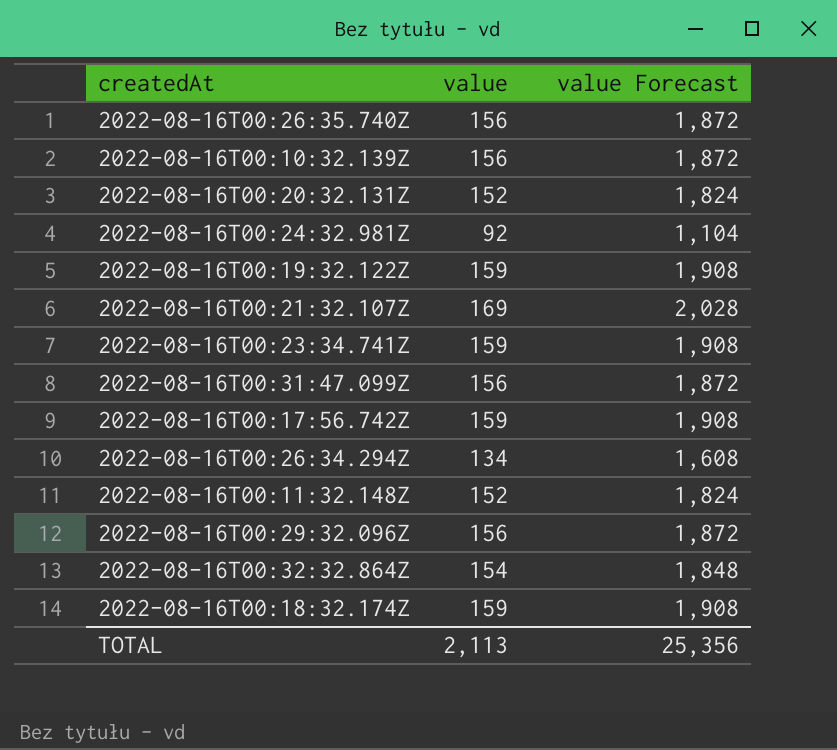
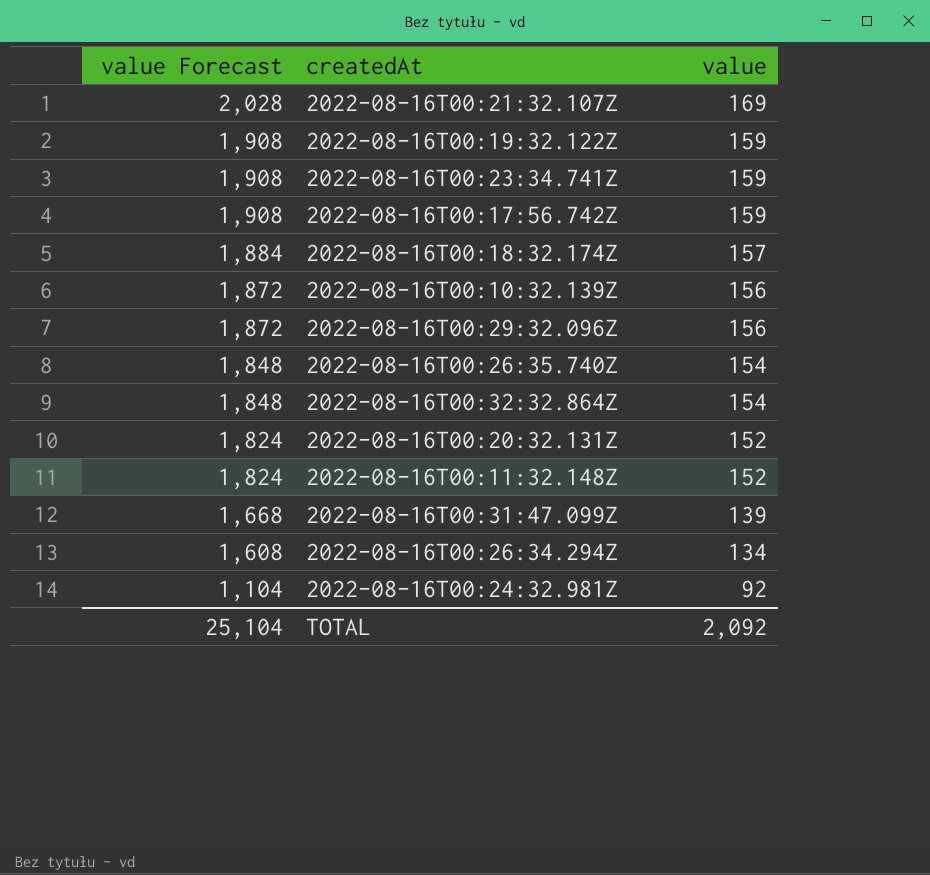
row order: none -> value Forecast descending
column value Forecast | position: 3 -> 1
2022-08-16T00:18:32.174Z | value Forecast: 1,908 -> 1,884
2022-08-16T00:18:32.174Z | value: 159 -> 157
2022-08-16T00:26:35.740Z | value Forecast: 1,872 -> 1,848
2022-08-16T00:26:35.740Z | value: 156 -> 154
2022-08-16T00:31:47.099Z | value Forecast: 1,872 -> 1,668
2022-08-16T00:31:47.099Z | value: 156 -> 139
TOTAL | value Forecast: 25,356 -> 25,104
TOTAL | value: 2,113 -> 2,092

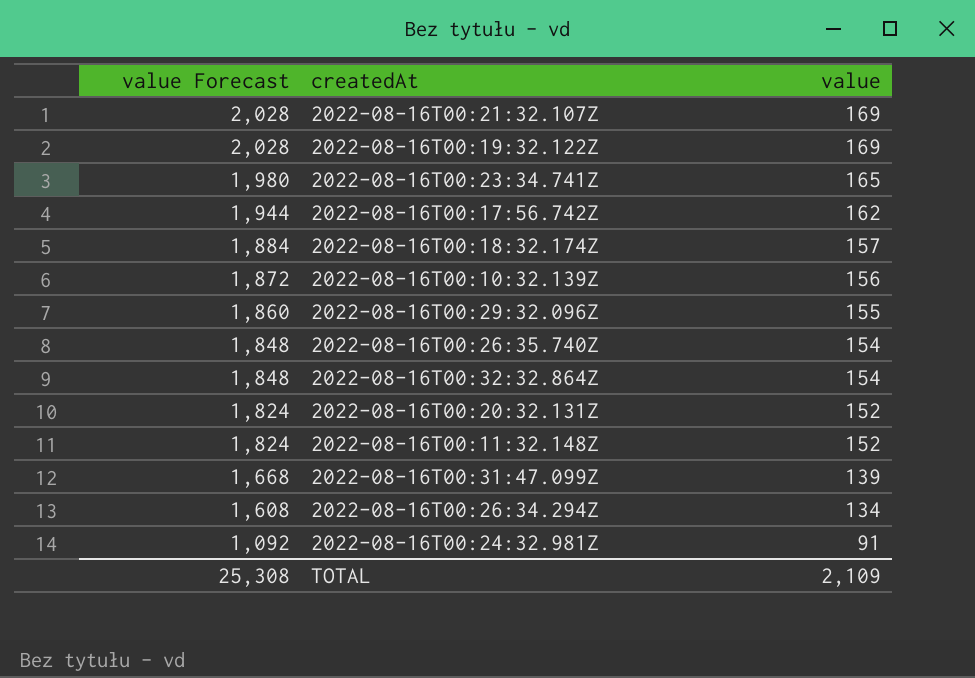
2022-08-16T00:19:32.122Z | value Forecast: 1,908 -> 2,028
2022-08-16T00:19:32.122Z | value: 159 -> 169
2022-08-16T00:23:34.741Z | value Forecast: 1,908 -> 1,980
2022-08-16T00:23:34.741Z | value: 159 -> 165
2022-08-16T00:17:56.742Z | value Forecast: 1,908 -> 1,944
2022-08-16T00:17:56.742Z | value: 159 -> 162
2022-08-16T00:29:32.096Z | value Forecast: 1,872 -> 1,860
2022-08-16T00:29:32.096Z | value: 156 -> 155
2022-08-16T00:24:32.981Z | value Forecast: 1,104 -> 1,092
2022-08-16T00:24:32.981Z | value: 92 -> 91
TOTAL | value Forecast: 25,104 -> 25,308
TOTAL | value: 2,092 -> 2,109

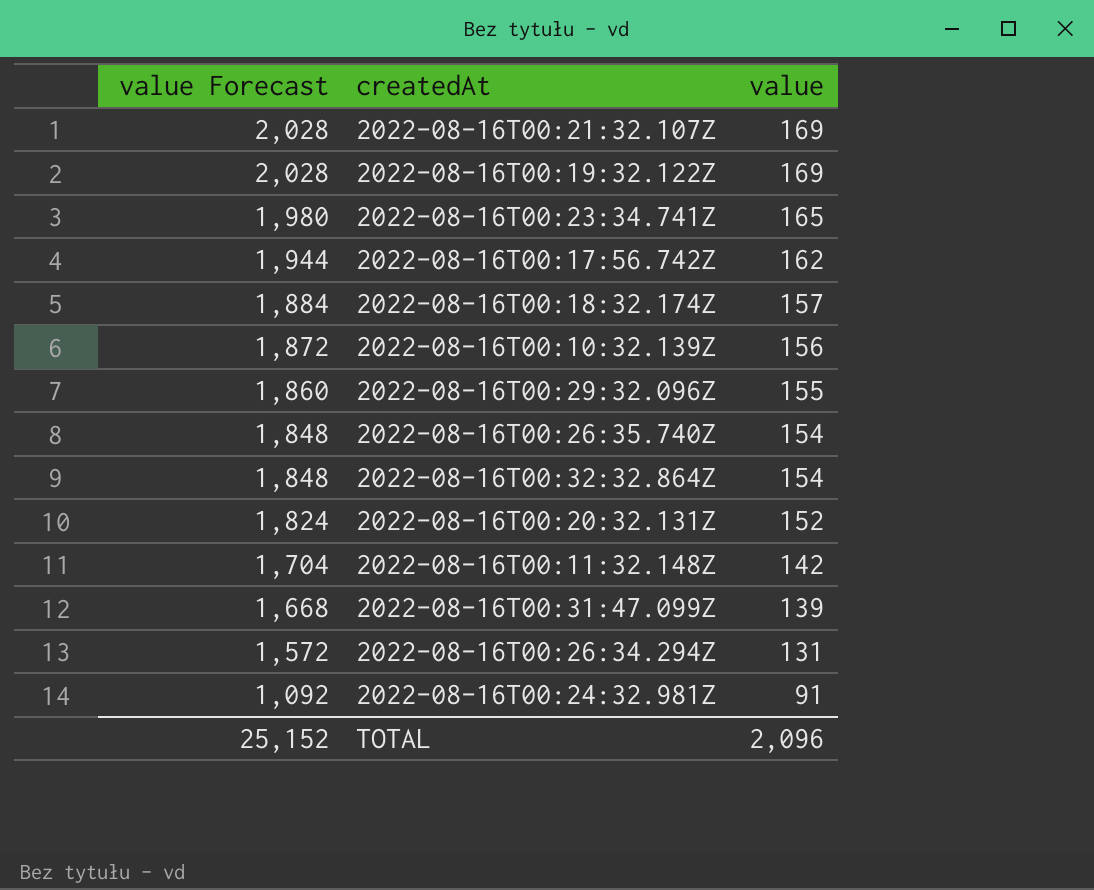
2022-08-16T00:11:32.148Z | value Forecast: 1,824 -> 1,704
2022-08-16T00:11:32.148Z | value: 152 -> 142
2022-08-16T00:26:34.294Z | value Forecast: 1,608 -> 1,572
2022-08-16T00:26:34.294Z | value: 134 -> 131
TOTAL | value Forecast: 25,308 -> 25,152
TOTAL | value: 2,109 -> 2,096

